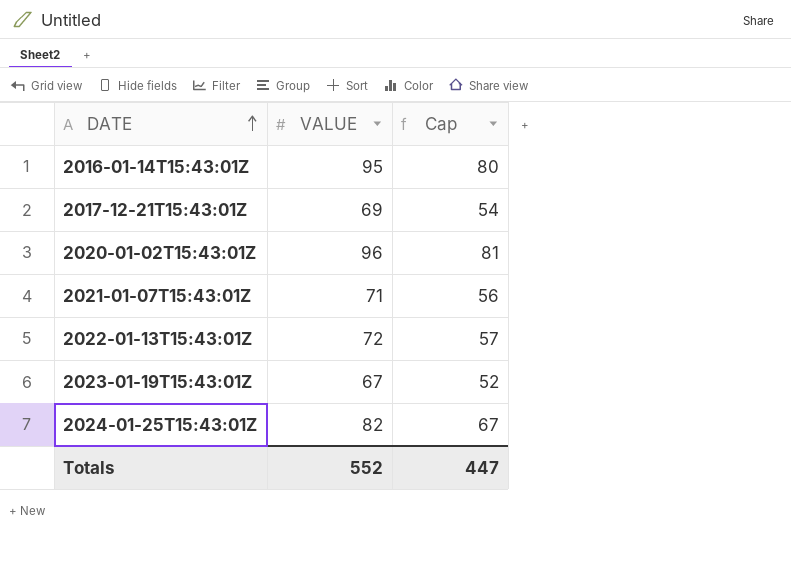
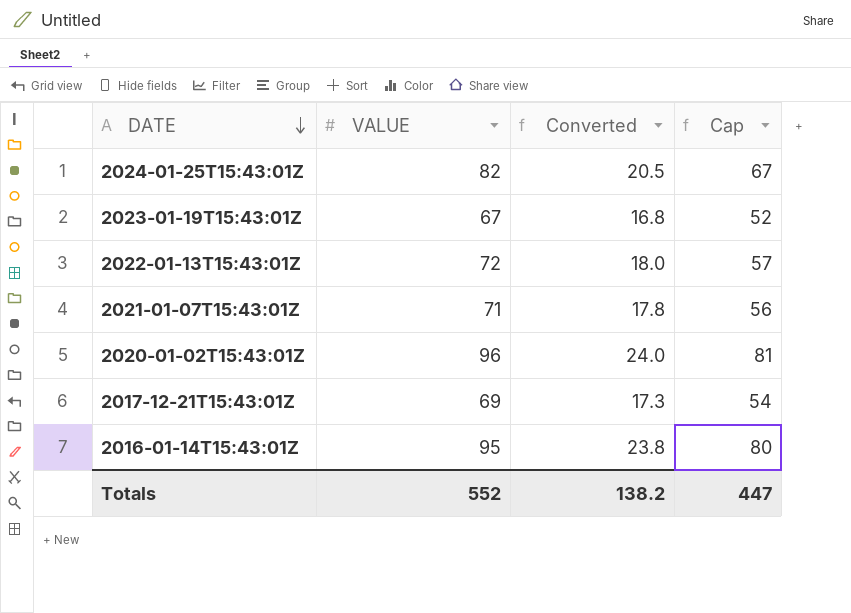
row order: DATE ascending -> DATE descending
column Converted | formula: none -> [VALUE] * 0.25

